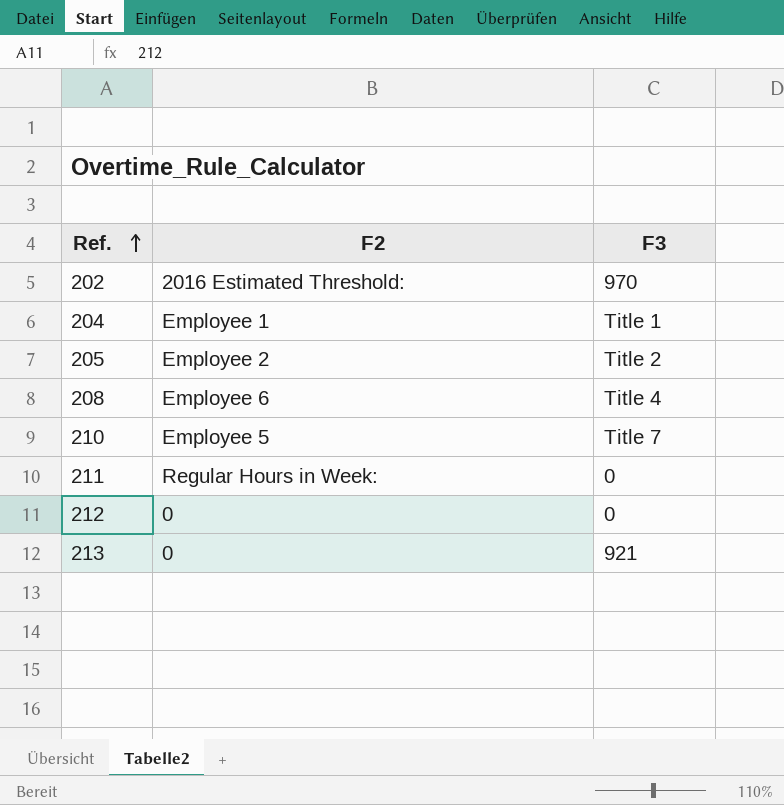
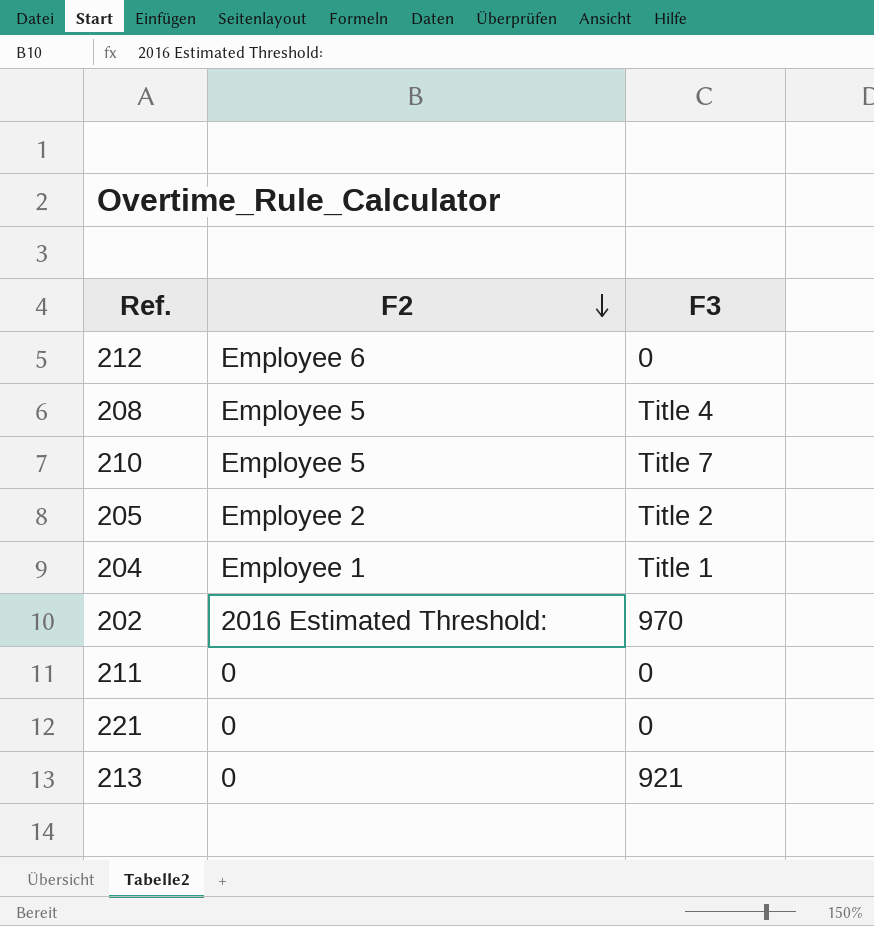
row order: Ref. ascending -> F2 descending
212 | F2: 0 -> Employee 6
208 | F2: Employee 6 -> Employee 5
211 | F2: Regular Hours in Week: -> 0
row 221: none -> 0 | 0

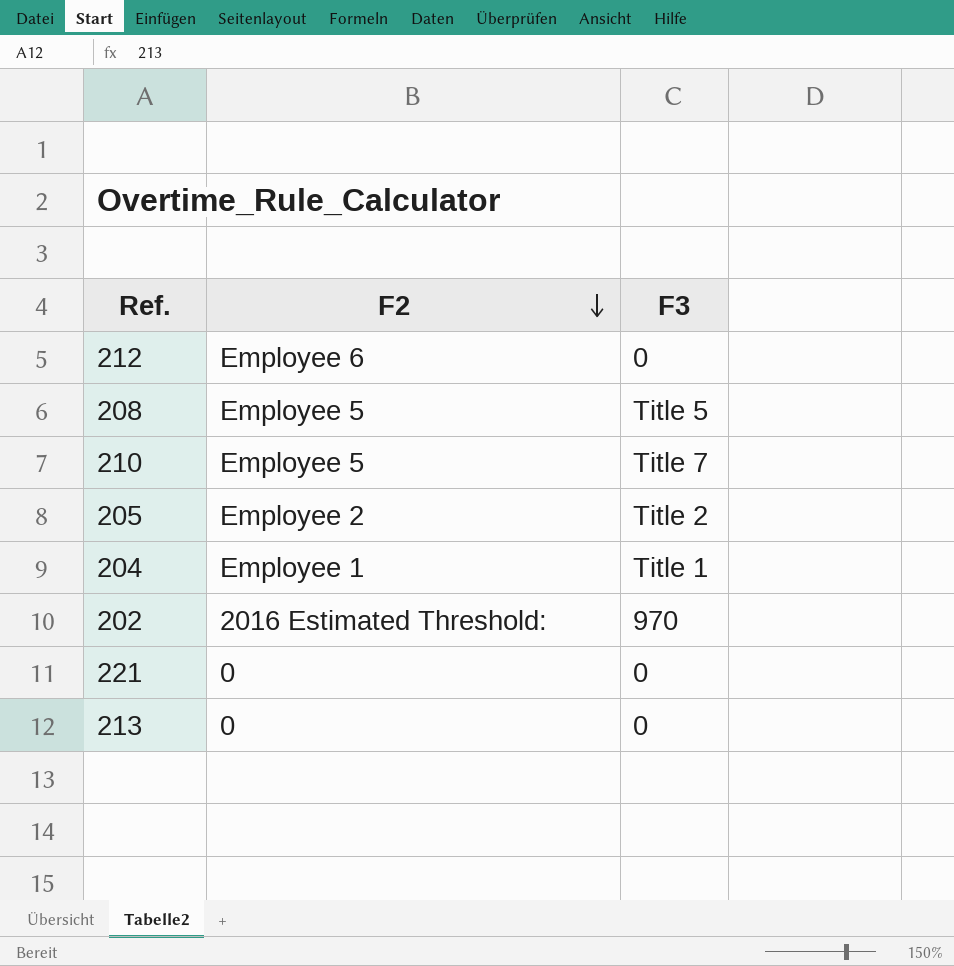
row 211: 0 | 0 -> none
208 | F3: Title 4 -> Title 5
213 | F3: 921 -> 0

